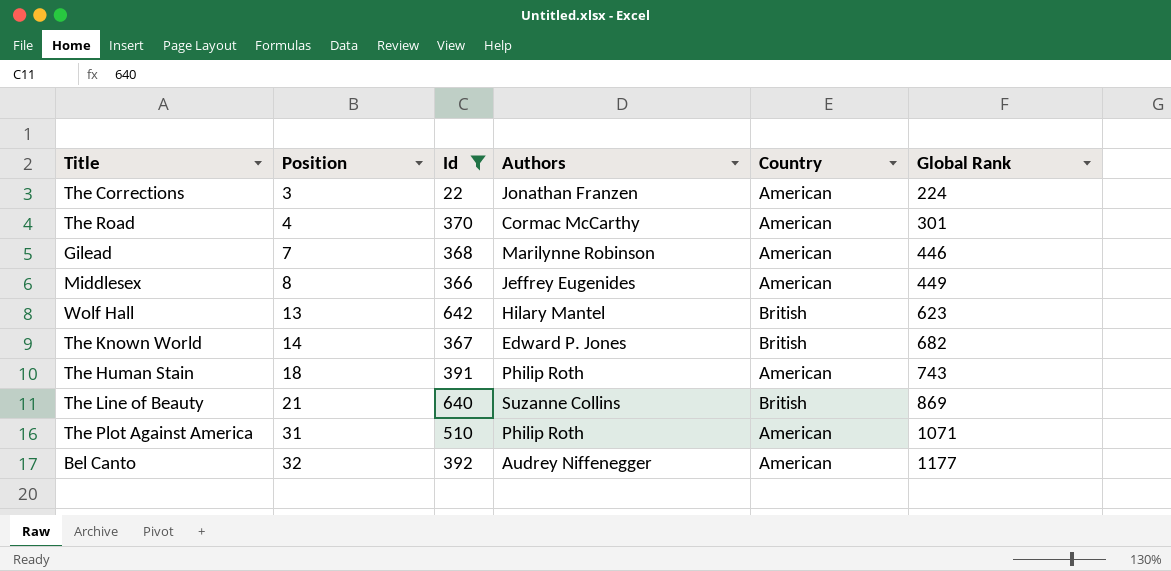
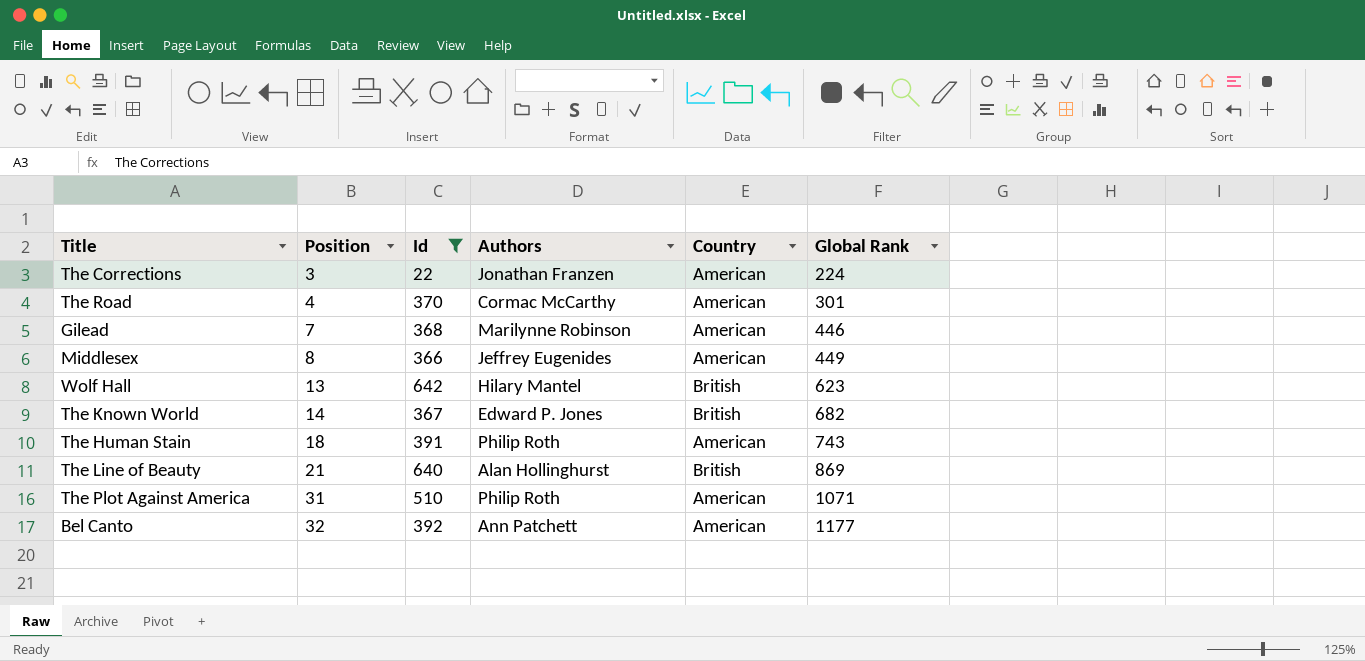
The Line of Beauty | Authors: Suzanne Collins -> Alan Hollinghurst
Bel Canto | Authors: Audrey Niffenegger -> Ann Patchett

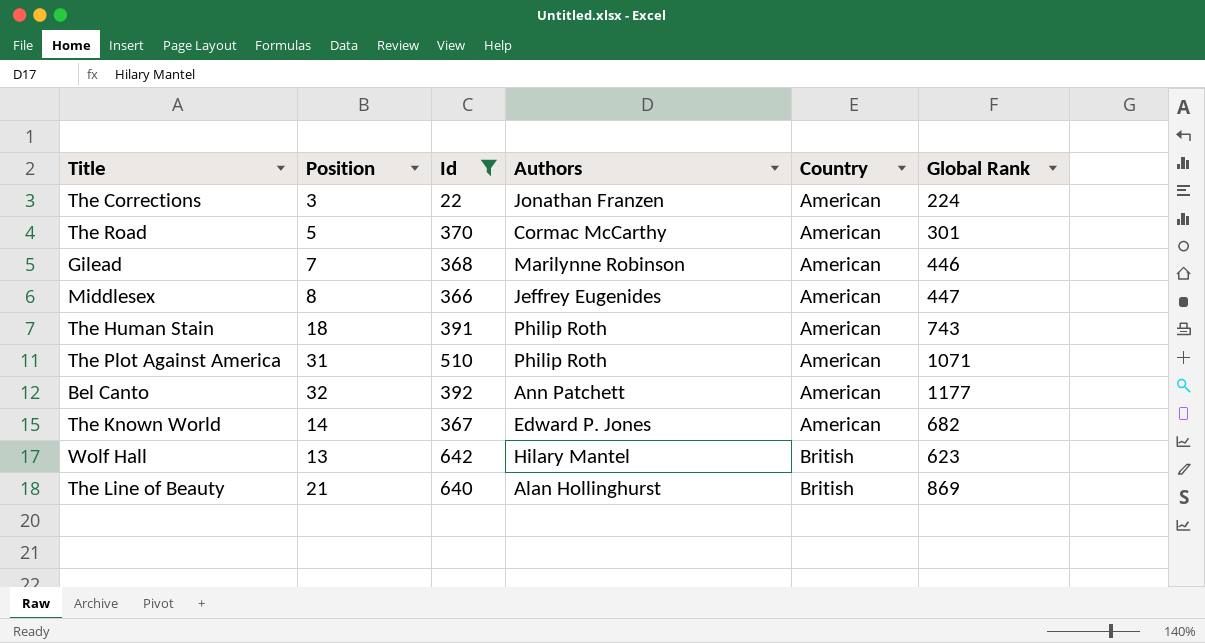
row order: Position ascending -> Country ascending
The Road | Position: 4 -> 5
Middlesex | Global Rank: 449 -> 447
The Known World | Country: British -> American

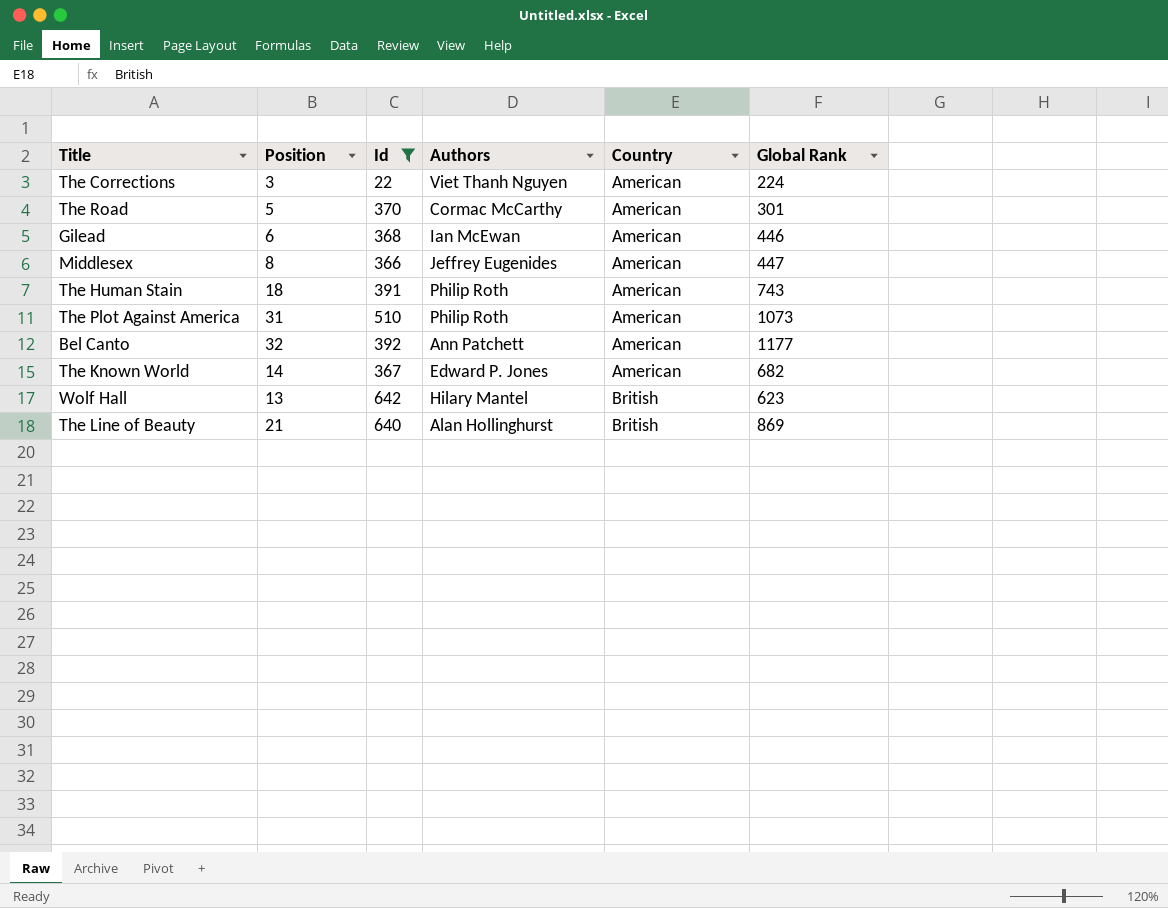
The Corrections | Authors: Jonathan Franzen -> Viet Thanh Nguyen
Gilead | Position: 7 -> 6
Gilead | Authors: Marilynne Robinson -> Ian McEwan
The Plot Against America | Global Rank: 1071 -> 1073

